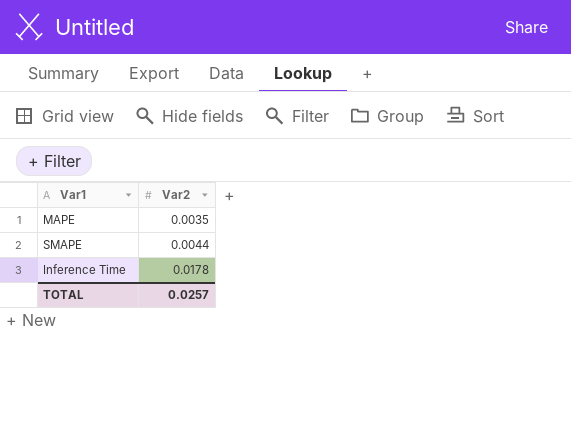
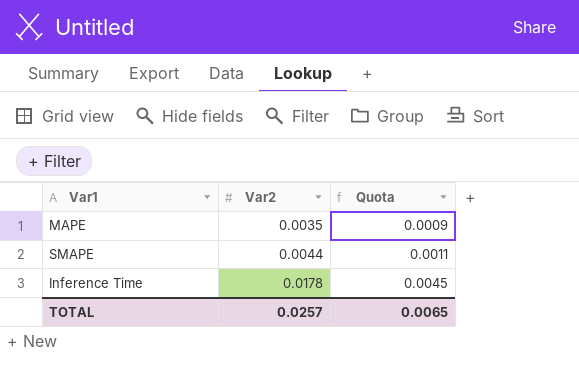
column Quota | formula: none -> [Var2] * 0.25

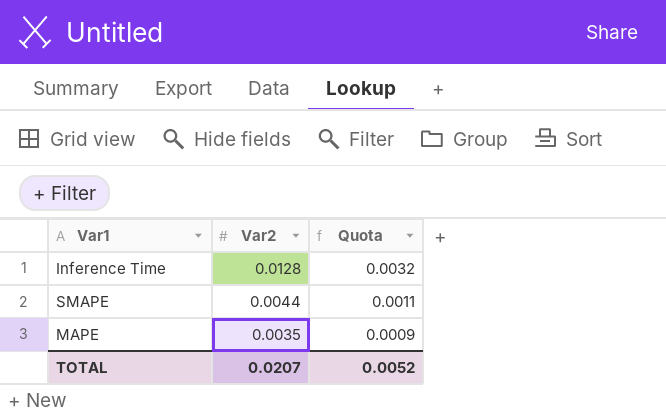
row order: Var2 ascending -> Var2 descending
Inference Time | Var2: 0.0178 -> 0.0128
Inference Time | Quota: 0.0045 -> 0.0032
TOTAL | Var2: 0.0257 -> 0.0207
TOTAL | Quota: 0.0065 -> 0.0052

